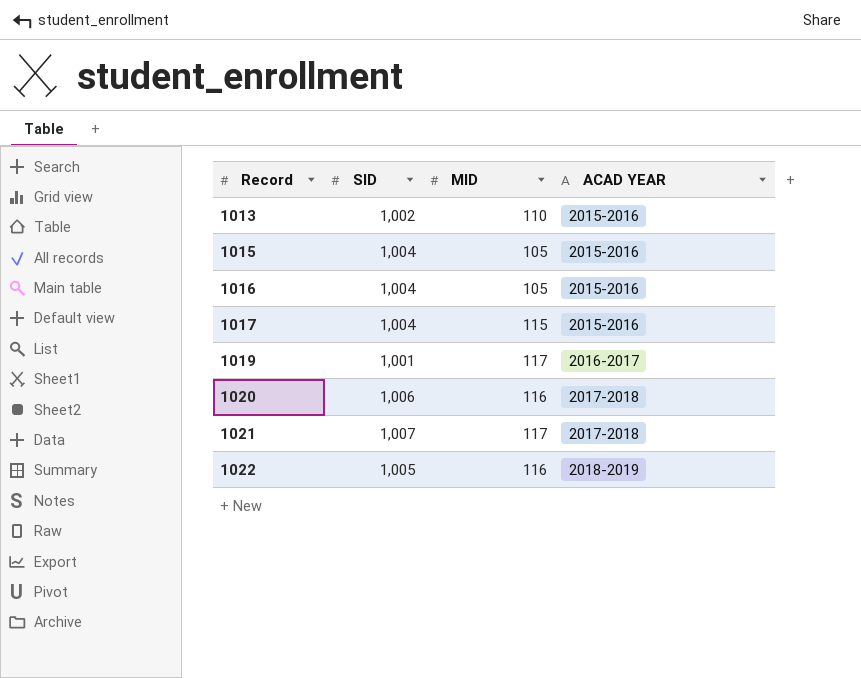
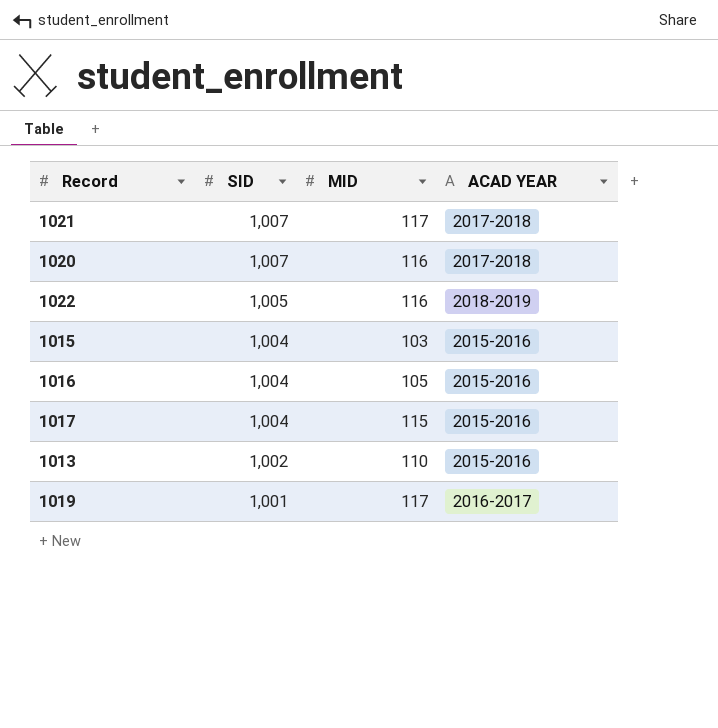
row order: Record ascending -> SID descending
1020 | SID: 1,006 -> 1,007
1015 | MID: 105 -> 103

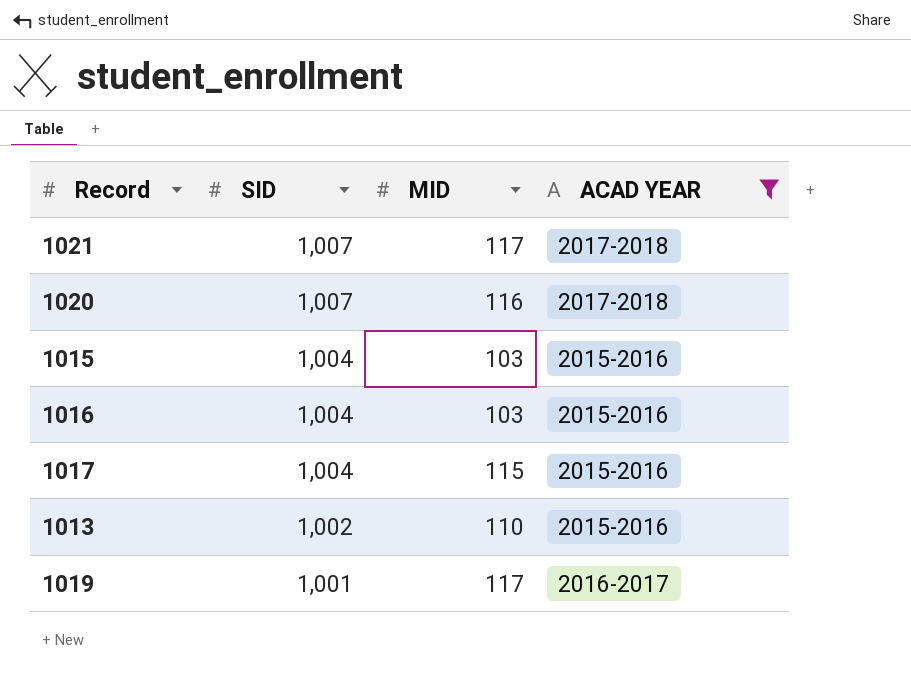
filter: none -> ACAD YEAR != 2018-2019
1016 | MID: 105 -> 103

